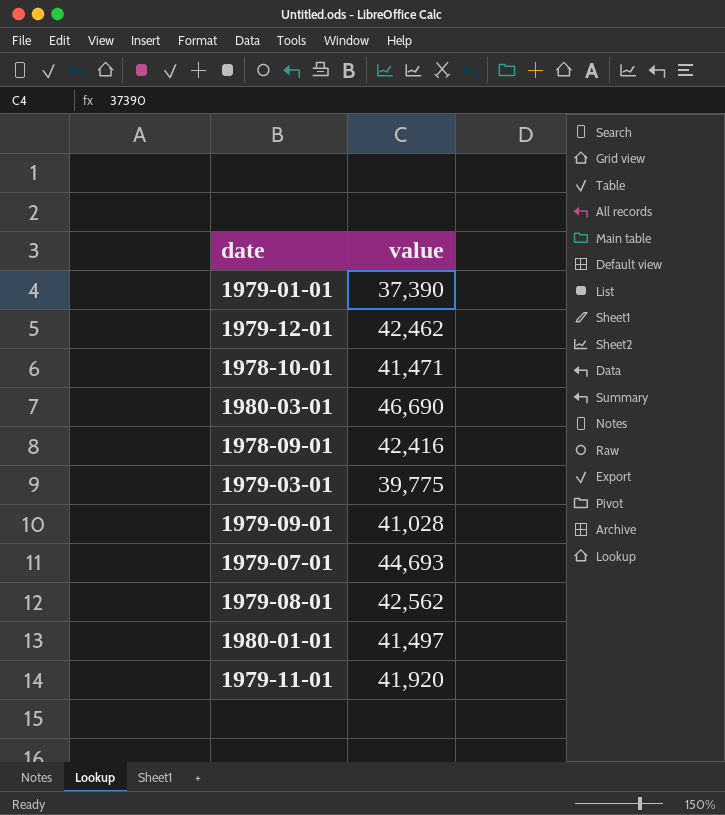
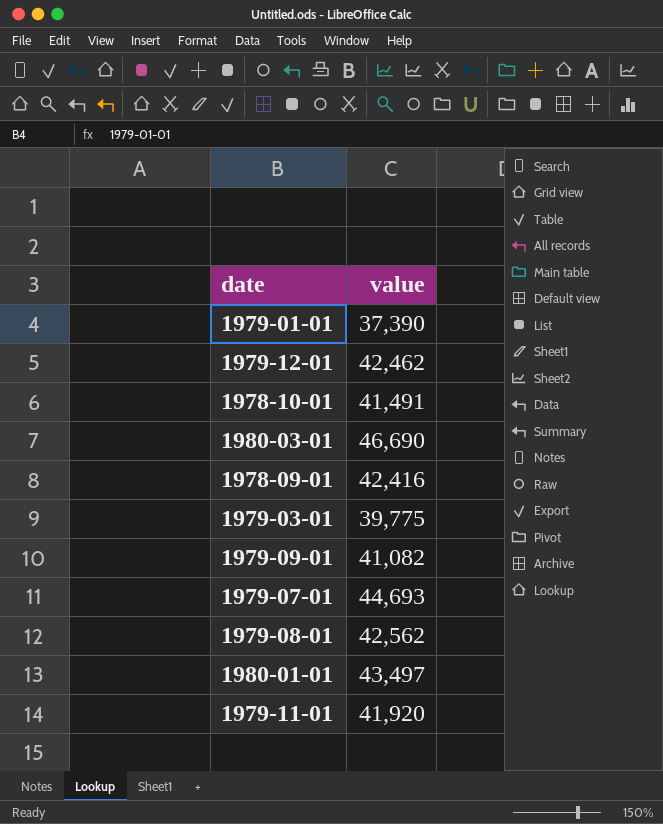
1978-10-01 | value: 41,471 -> 41,491
1979-09-01 | value: 41,028 -> 41,082
1980-01-01 | value: 41,497 -> 43,497

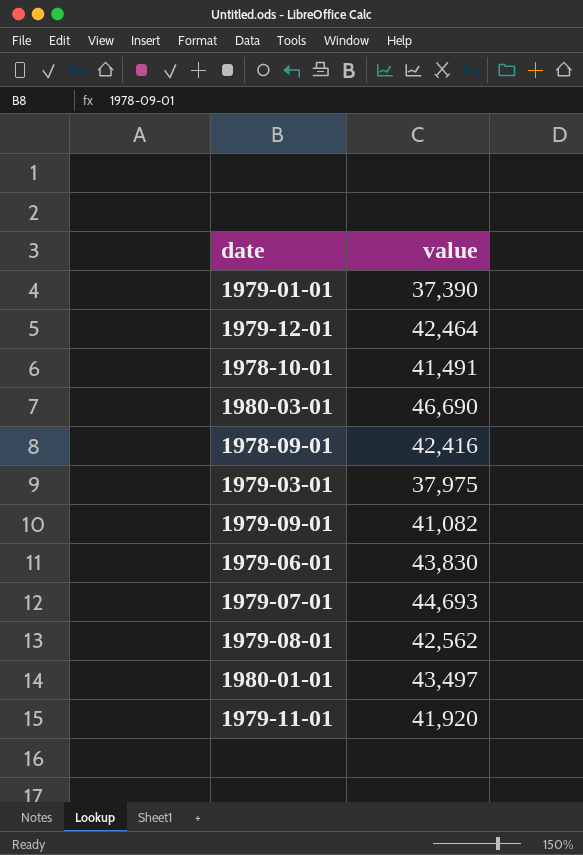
1979-12-01 | value: 42,462 -> 42,464
1979-03-01 | value: 39,775 -> 37,975
row 1979-06-01: none -> 43,830

